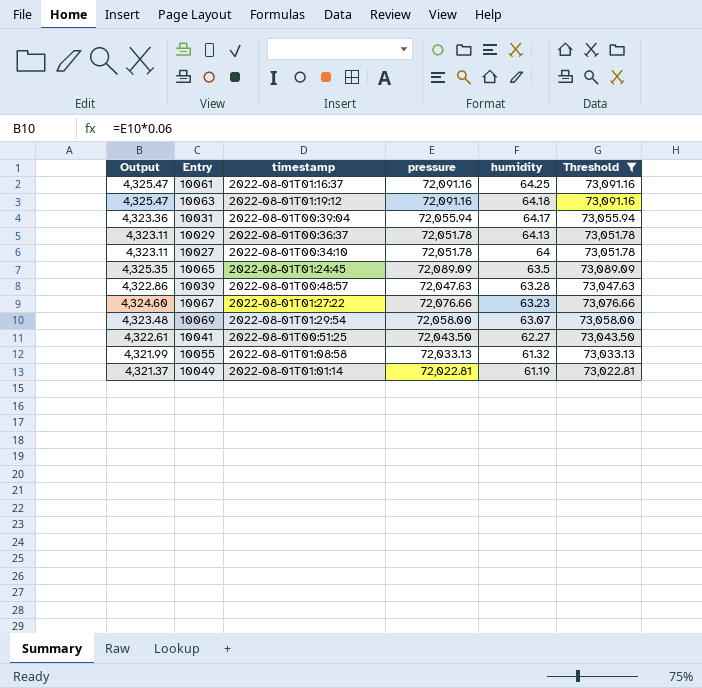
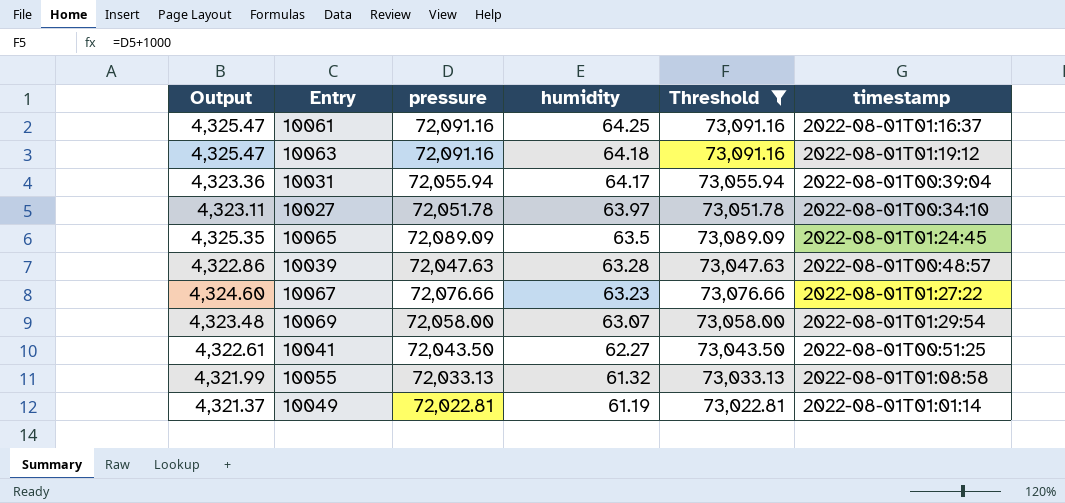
column timestamp | position: 3 -> 6
row 10029: 4,323.11 | 2022-08-01T00:36:37 | 72,051.78 | 64.13 | 73,051.78 -> none
10027 | humidity: 64 -> 63.97

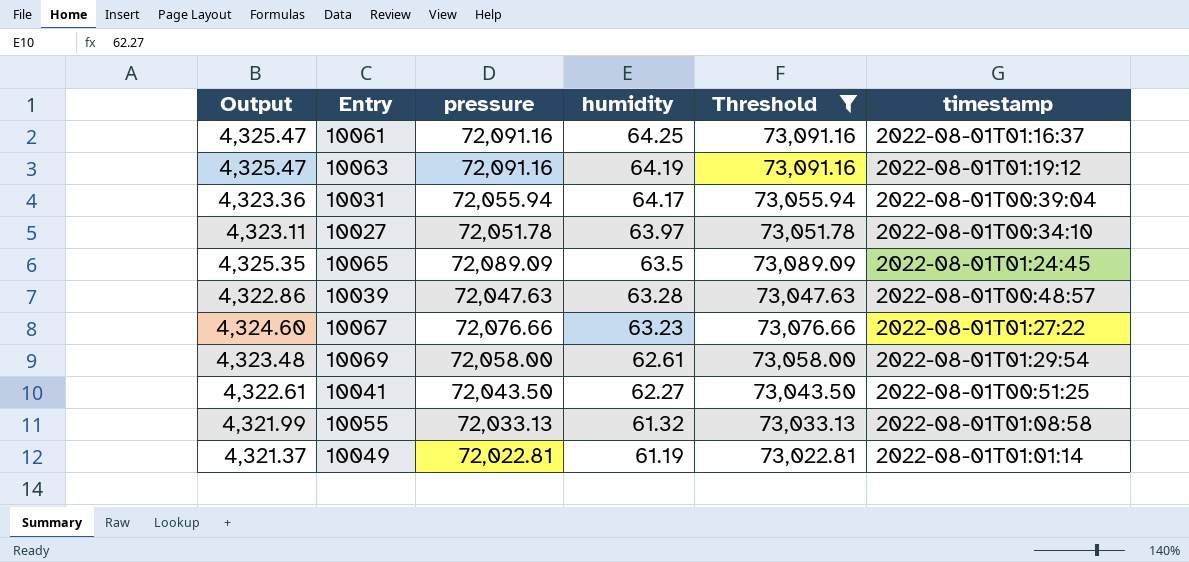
10063 | humidity: 64.18 -> 64.19
10069 | humidity: 63.07 -> 62.61

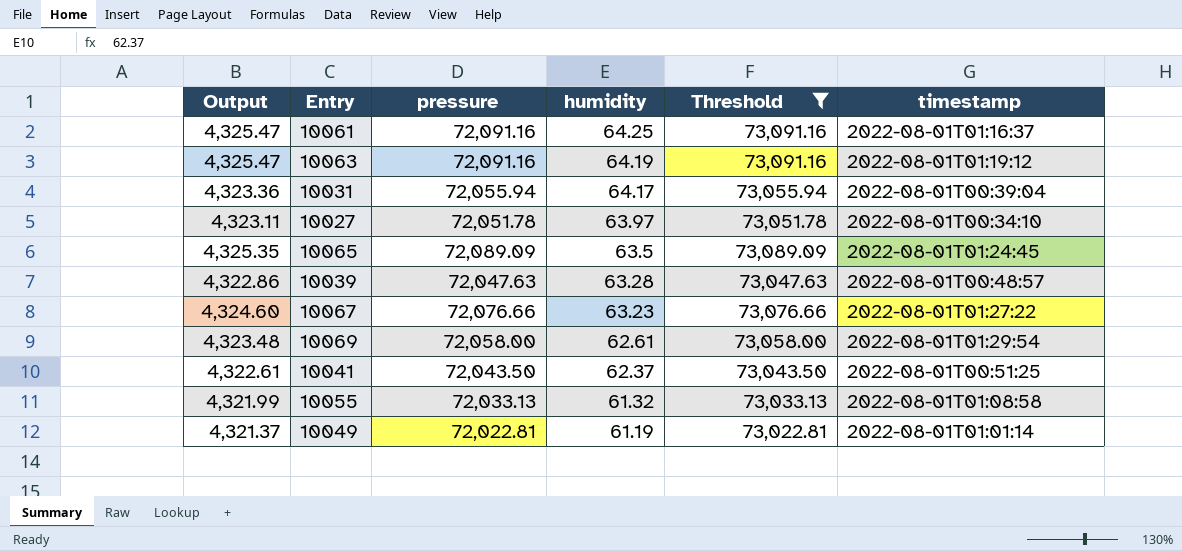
10041 | humidity: 62.27 -> 62.37

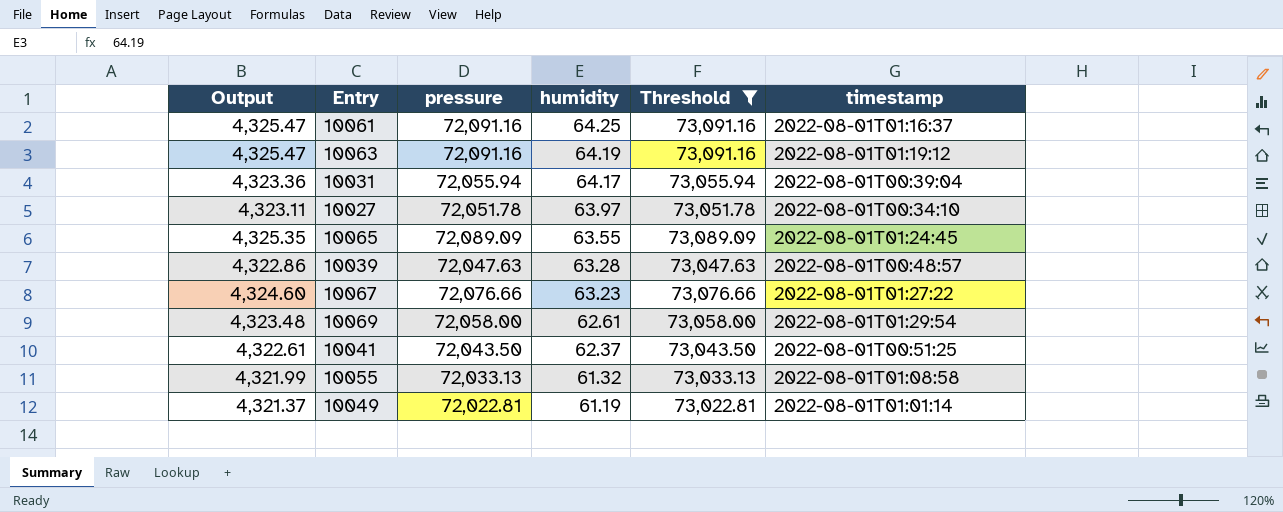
10065 | humidity: 63.5 -> 63.55

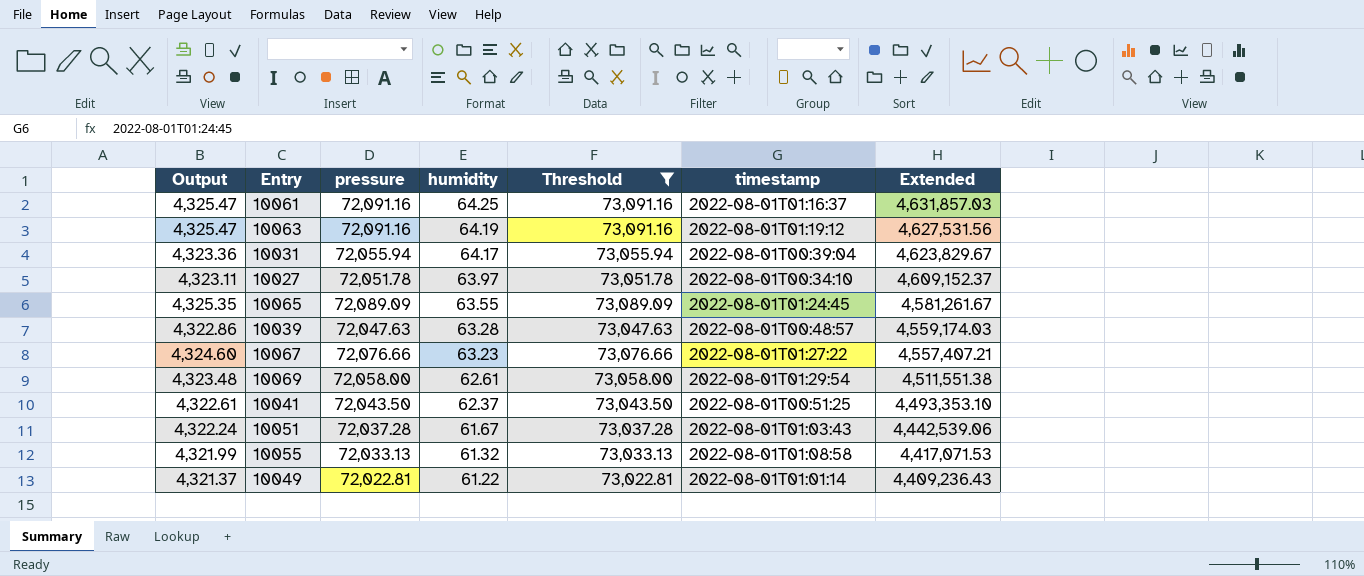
column Extended | formula: none -> [pressure] * [humidity]
row 10051: none -> 4,322.24 | 72,037.28 | 61.67 | 73,037.28 | 2022-08-01T01:03:43 | 4,442,539.06
10049 | humidity: 61.19 -> 61.22

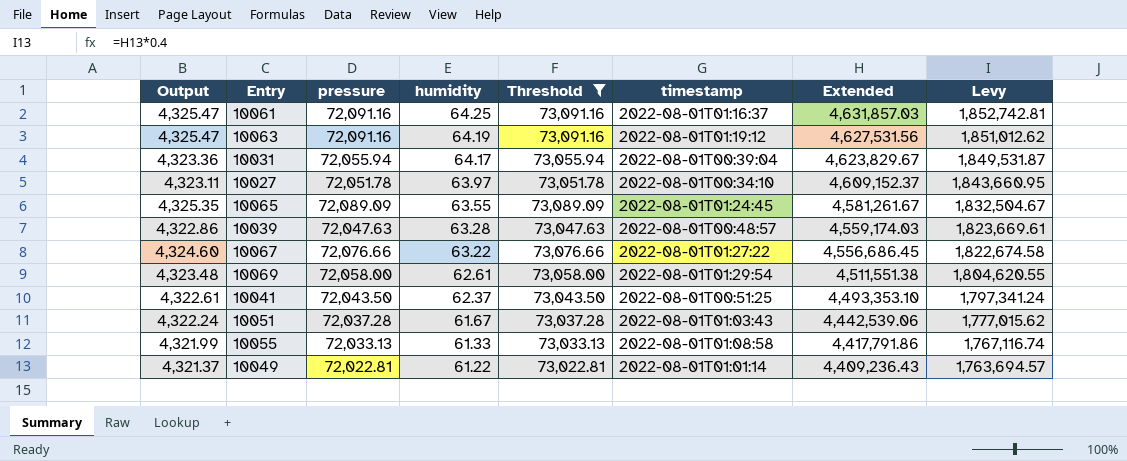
column Levy | formula: none -> [Extended] * 0.4
10067 | humidity: 63.23 -> 63.22
10067 | Extended: 4,557,407.21 -> 4,556,686.45
10055 | humidity: 61.32 -> 61.33
10055 | Extended: 4,417,071.53 -> 4,417,791.86

